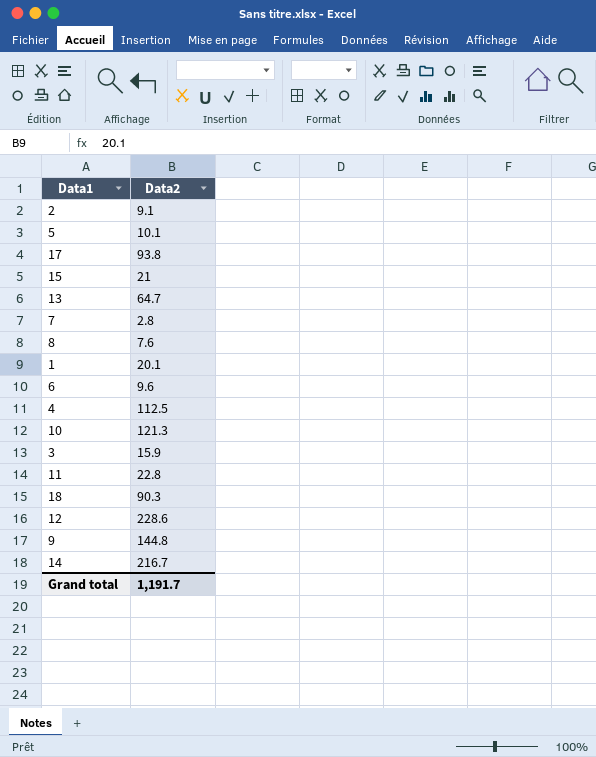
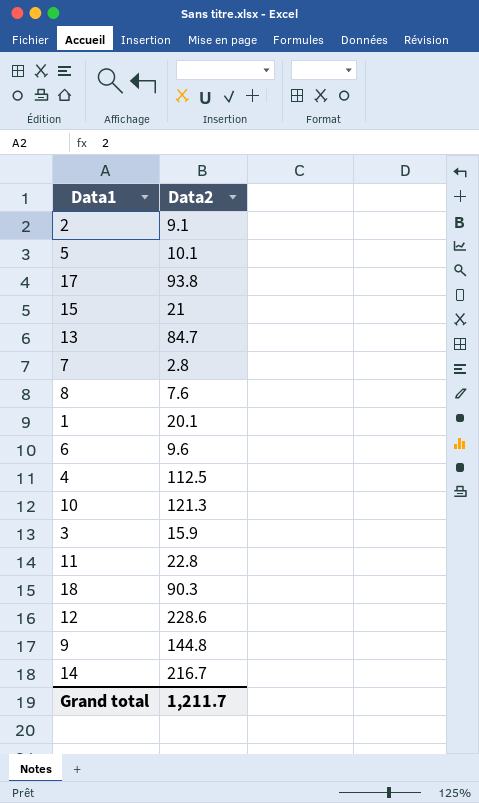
13 | Data2: 64.7 -> 84.7
Grand total | Data2: 1,191.7 -> 1,211.7

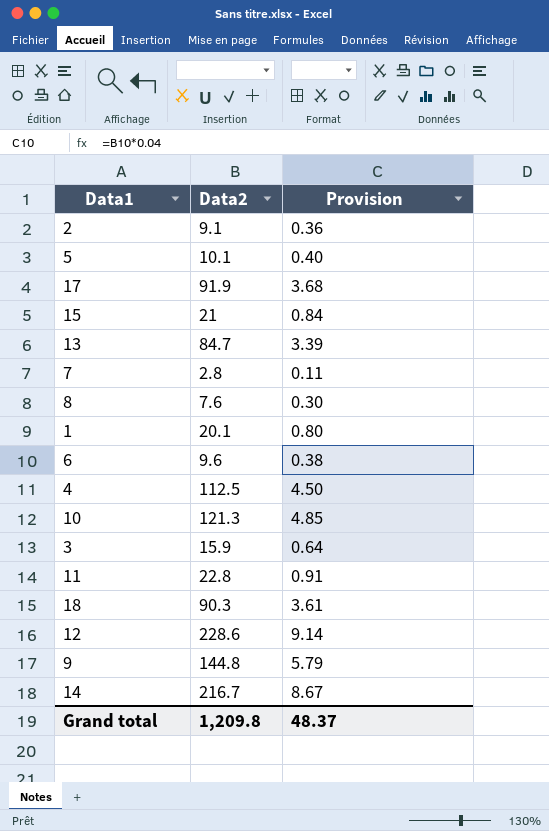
column Provision | formula: none -> [Data2] * 0.04
17 | Data2: 93.8 -> 91.9
Grand total | Data2: 1,211.7 -> 1,209.8

